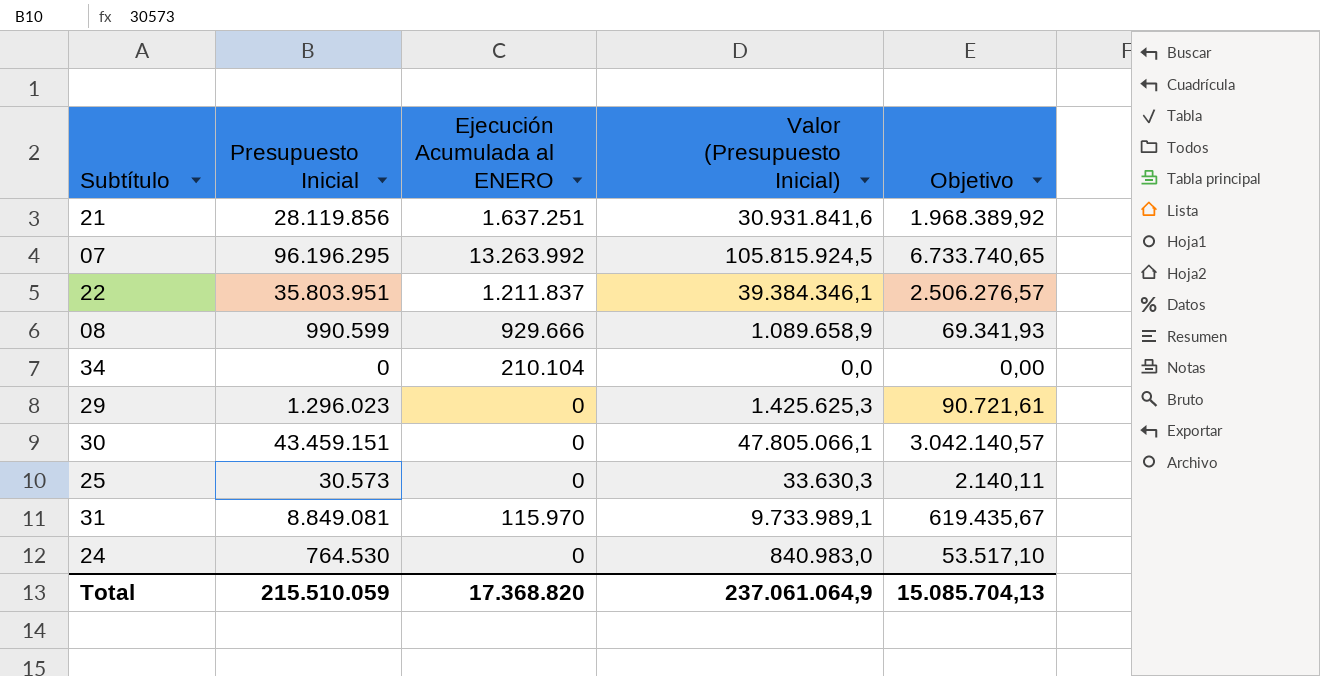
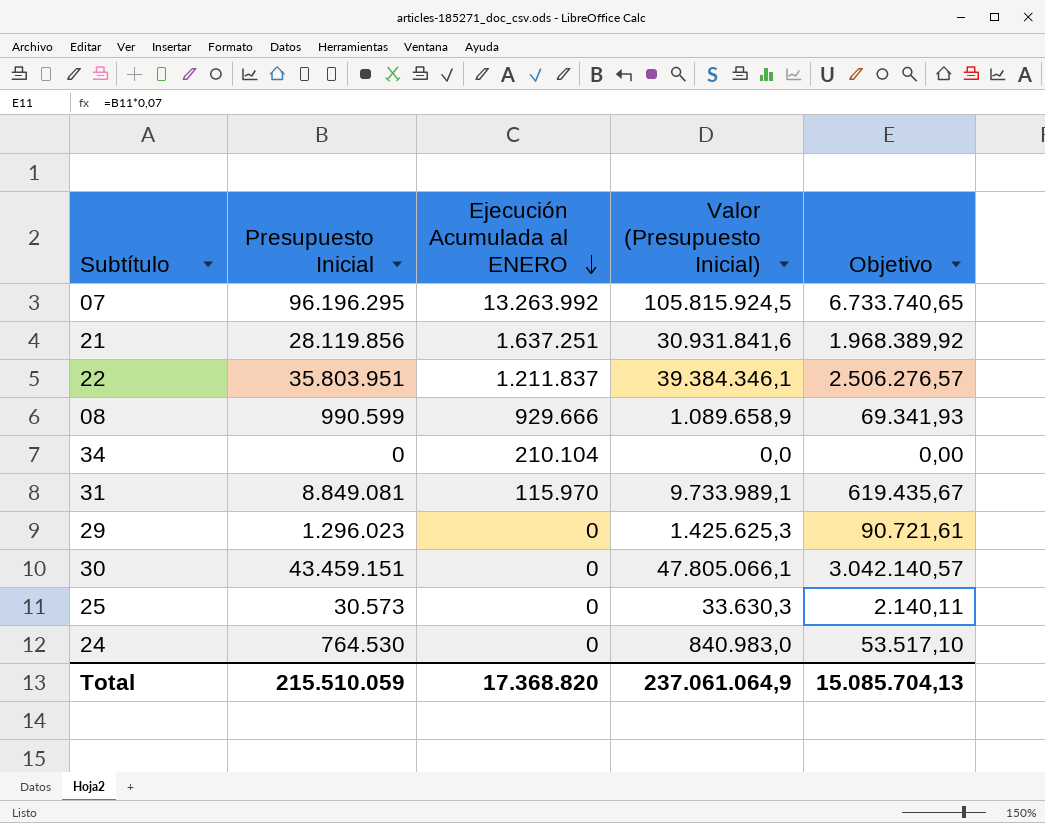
row order: none -> Ejecución Acumulada al ENERO descending

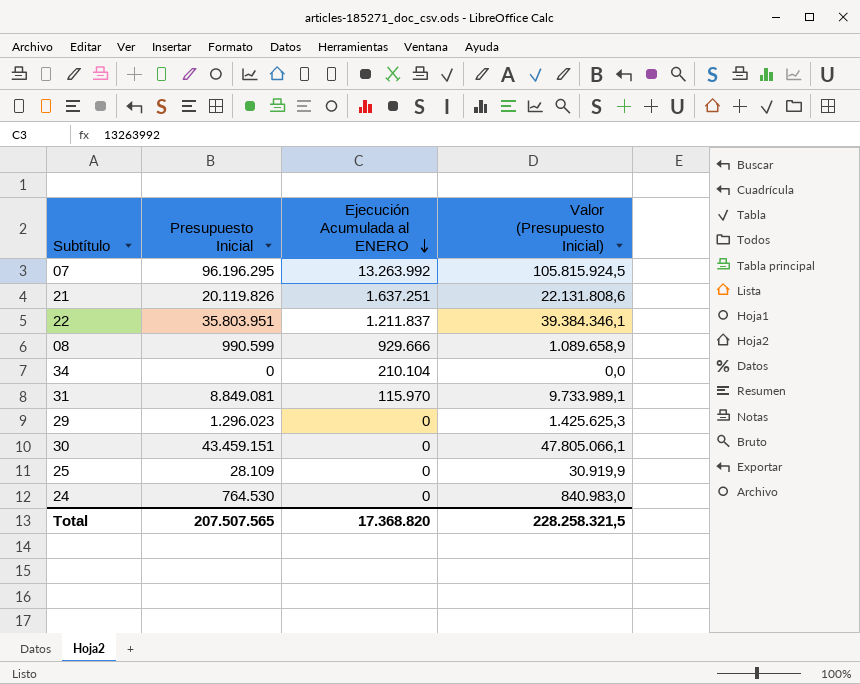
column Objetivo | formula: [Presupuesto Inicial] * 0,07 -> none
21 | Presupuesto Inicial: 28.119.856 -> 20.119.826
21 | Valor (Presupuesto Inicial): 30.931.841,6 -> 22.131.808,6
25 | Presupuesto Inicial: 30.573 -> 28.109
25 | Valor (Presupuesto Inicial): 33.630,3 -> 30.919,9
Total | Presupuesto Inicial: 215.510.059 -> 207.507.565
Total | Valor (Presupuesto Inicial): 237.061.064,9 -> 228.258.321,5

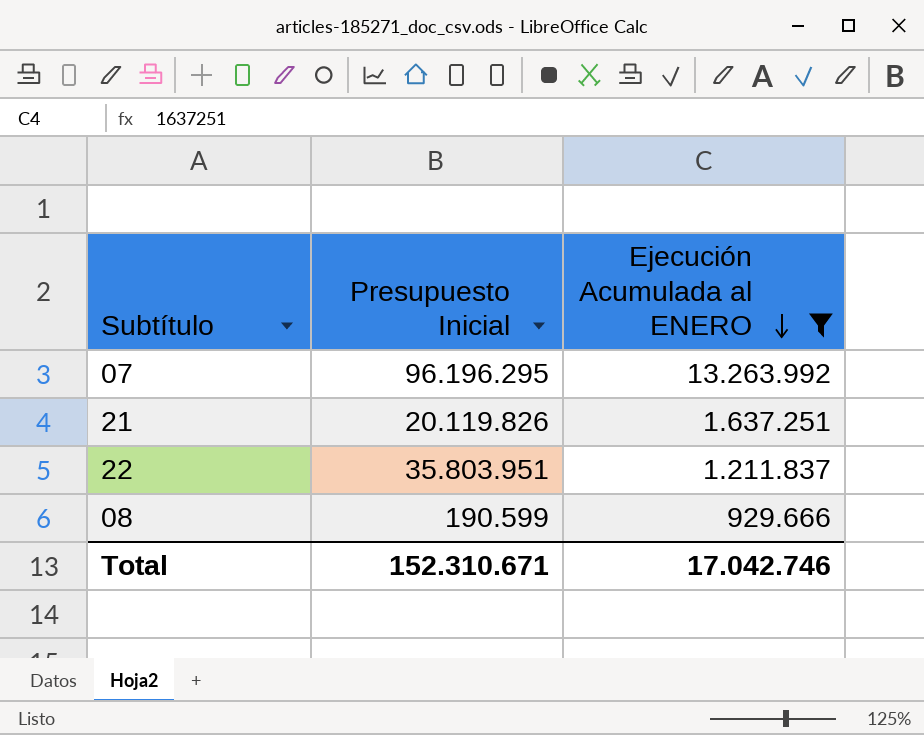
filter: none -> Ejecución Acumulada al ENERO >= 929.666
column Valor (Presupuesto Inicial) | formula: [Presupuesto Inicial] * 1,1 -> none
08 | Presupuesto Inicial: 990.599 -> 190.599
Total | Presupuesto Inicial: 207.507.565 -> 152.310.671
Total | Ejecución Acumulada al ENERO: 17.368.820 -> 17.042.746

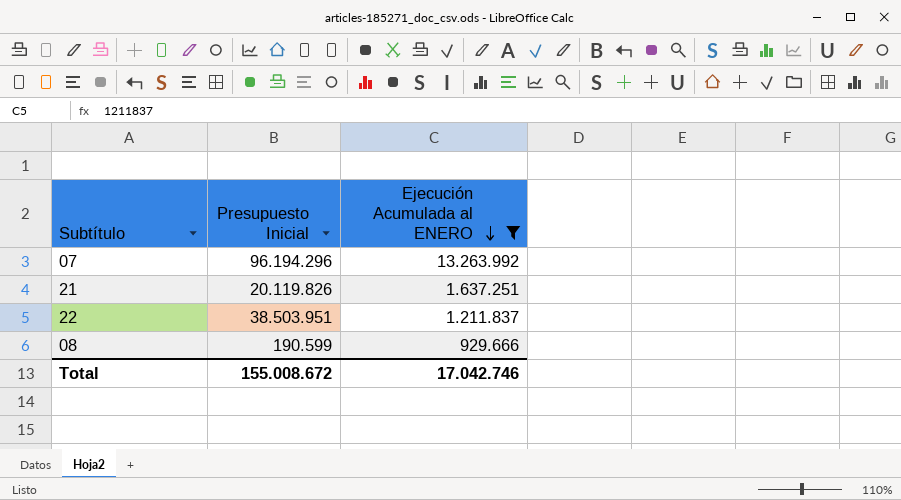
07 | Presupuesto Inicial: 96.196.295 -> 96.194.296
22 | Presupuesto Inicial: 35.803.951 -> 38.503.951
Total | Presupuesto Inicial: 152.310.671 -> 155.008.672

